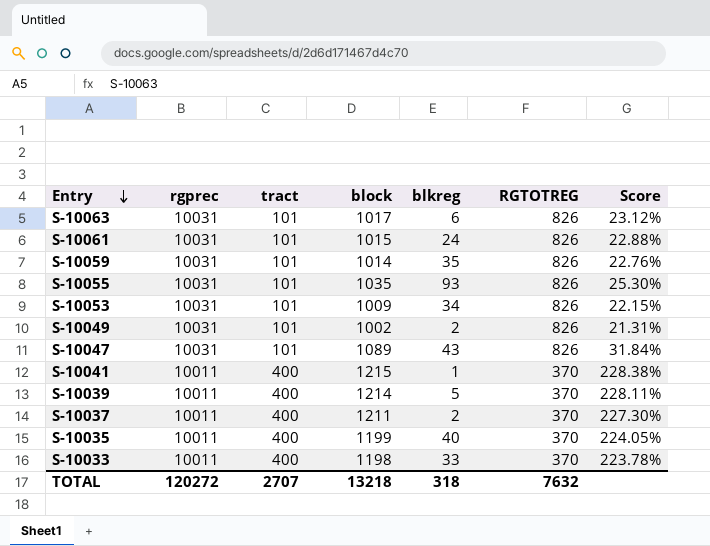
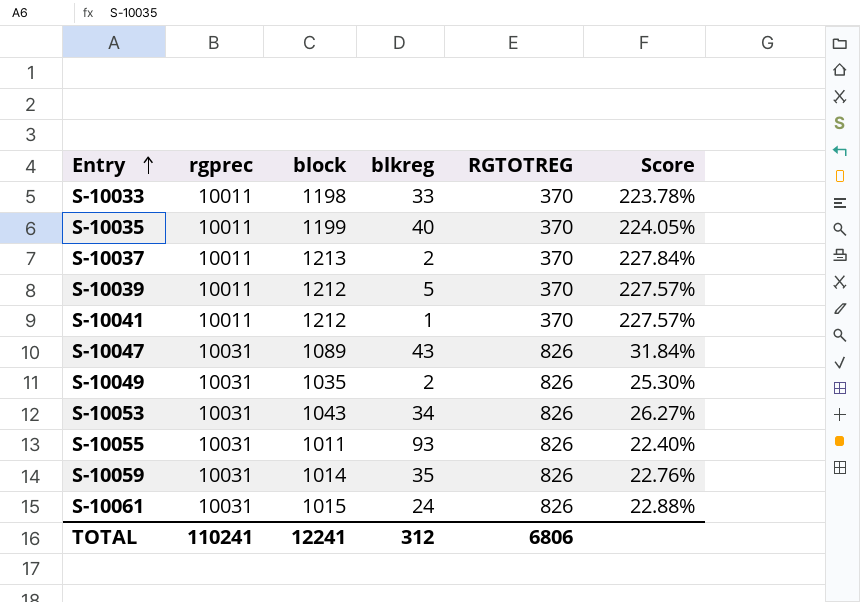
row order: Entry descending -> Entry ascending
column tract | position: 3 -> none
row S-10063: 10031 | 101 | 1017 | 6 | 826 | 23.12% -> none
S-10037 | block: 1211 -> 1213
S-10037 | Score: 227.30% -> 227.84%
S-10039 | block: 1214 -> 1212
S-10039 | Score: 228.11% -> 227.57%
S-10041 | block: 1215 -> 1212
S-10041 | Score: 228.38% -> 227.57%
S-10049 | block: 1002 -> 1035
S-10049 | Score: 21.31% -> 25.30%
S-10053 | block: 1009 -> 1043
S-10053 | Score: 22.15% -> 26.27%
S-10055 | block: 1035 -> 1011
S-10055 | Score: 25.30% -> 22.40%
TOTAL | rgprec: 120272 -> 110241
TOTAL | block: 13218 -> 12241
TOTAL | blkreg: 318 -> 312
TOTAL | RGTOTREG: 7632 -> 6806

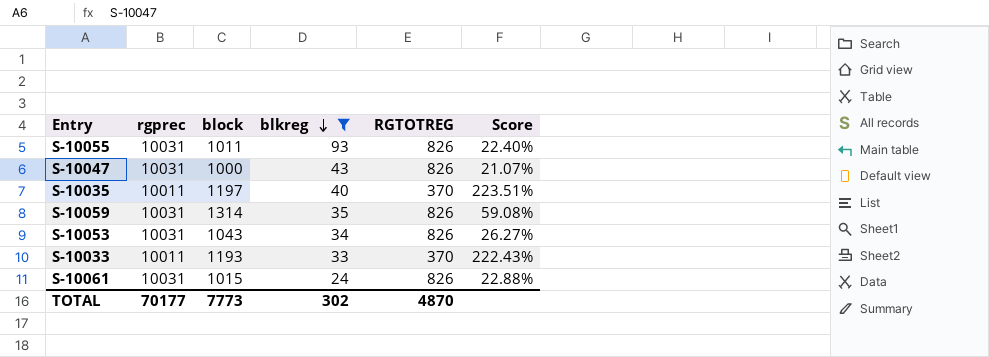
filter: none -> blkreg >= 24
row order: Entry ascending -> blkreg descending
S-10047 | block: 1089 -> 1000
S-10047 | Score: 31.84% -> 21.07%
S-10035 | block: 1199 -> 1197
S-10035 | Score: 224.05% -> 223.51%
S-10059 | block: 1014 -> 1314
S-10059 | Score: 22.76% -> 59.08%
S-10033 | block: 1198 -> 1193
S-10033 | Score: 223.78% -> 222.43%
TOTAL | rgprec: 110241 -> 70177
TOTAL | block: 12241 -> 7773
TOTAL | blkreg: 312 -> 302
TOTAL | RGTOTREG: 6806 -> 4870

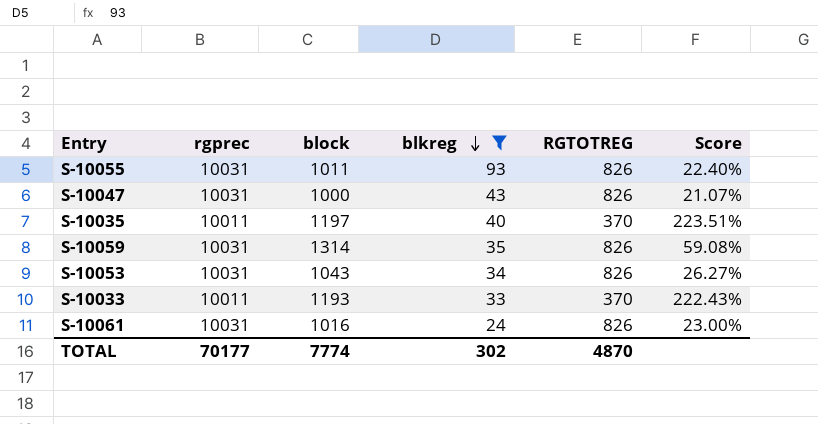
S-10061 | block: 1015 -> 1016
S-10061 | Score: 22.88% -> 23.00%
TOTAL | block: 7773 -> 7774

